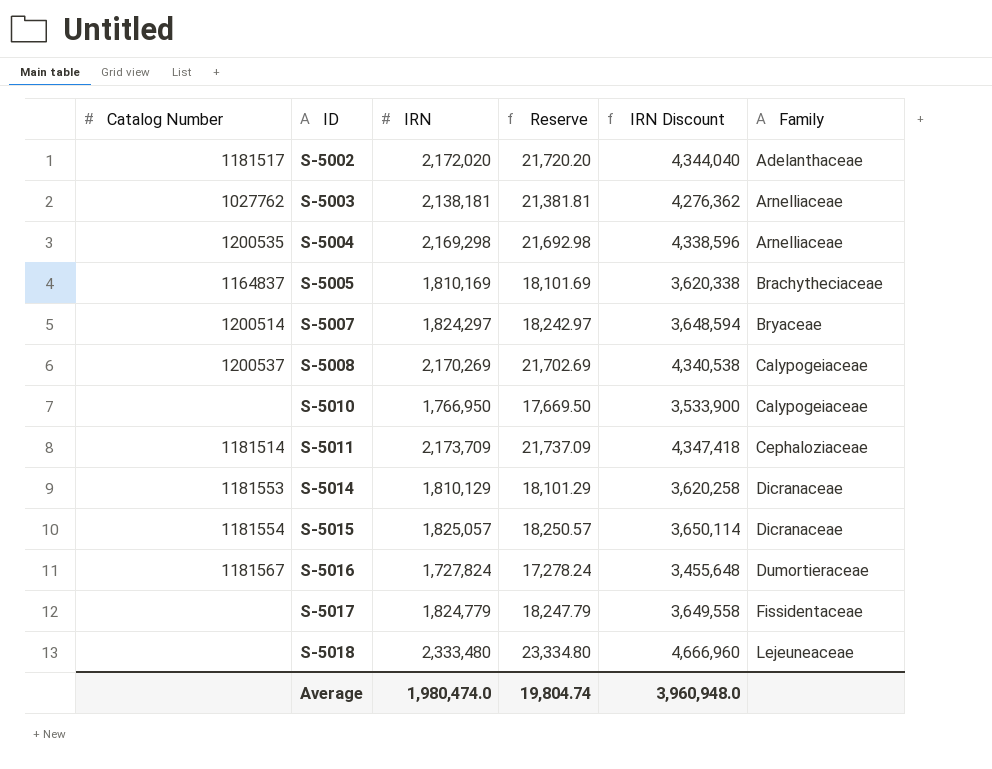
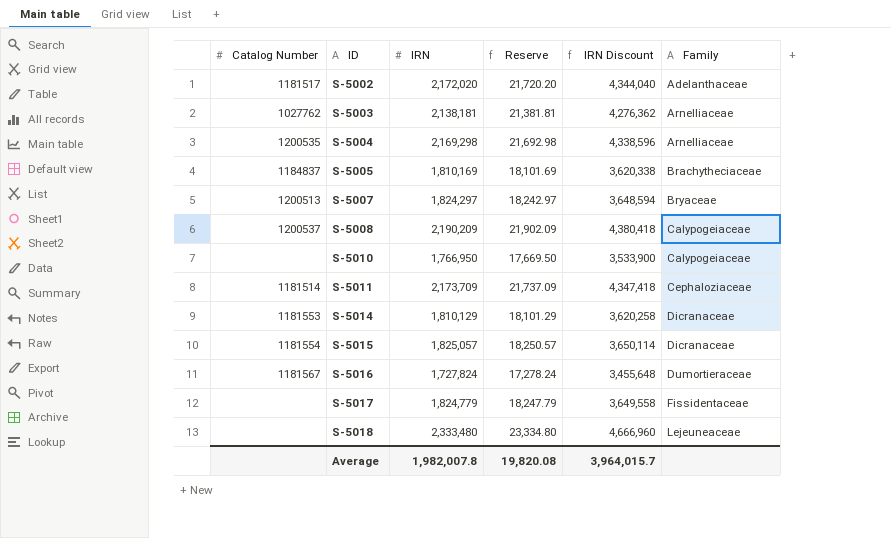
S-5005 | Catalog Number: 1164837 -> 1184837
S-5007 | Catalog Number: 1200514 -> 1200513
S-5008 | IRN: 2,170,269 -> 2,190,209
S-5008 | Reserve: 21,702.69 -> 21,902.09
S-5008 | IRN Discount: 4,340,538 -> 4,380,418
Average | IRN: 1,980,474.0 -> 1,982,007.8
Average | Reserve: 19,804.74 -> 19,820.08
Average | IRN Discount: 3,960,948.0 -> 3,964,015.7

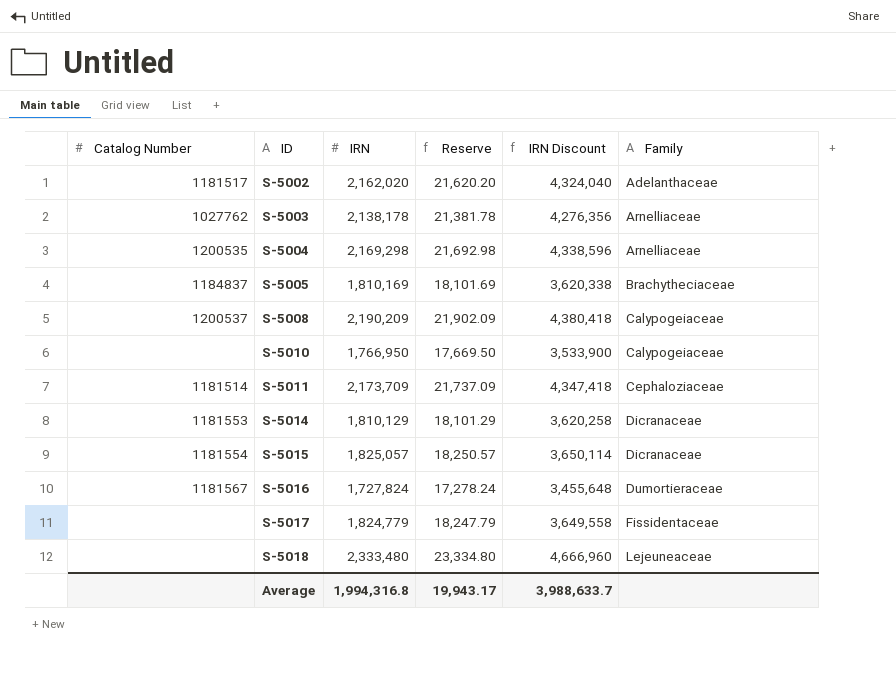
row S-5007: 1200513 | 1,824,297 | 18,242.97 | 3,648,594 | Bryaceae -> none
S-5002 | IRN: 2,172,020 -> 2,162,020
S-5002 | Reserve: 21,720.20 -> 21,620.20
S-5002 | IRN Discount: 4,344,040 -> 4,324,040
S-5003 | IRN: 2,138,181 -> 2,138,178
S-5003 | Reserve: 21,381.81 -> 21,381.78
S-5003 | IRN Discount: 4,276,362 -> 4,276,356
Average | IRN: 1,982,007.8 -> 1,994,316.8
Average | Reserve: 19,820.08 -> 19,943.17
Average | IRN Discount: 3,964,015.7 -> 3,988,633.7

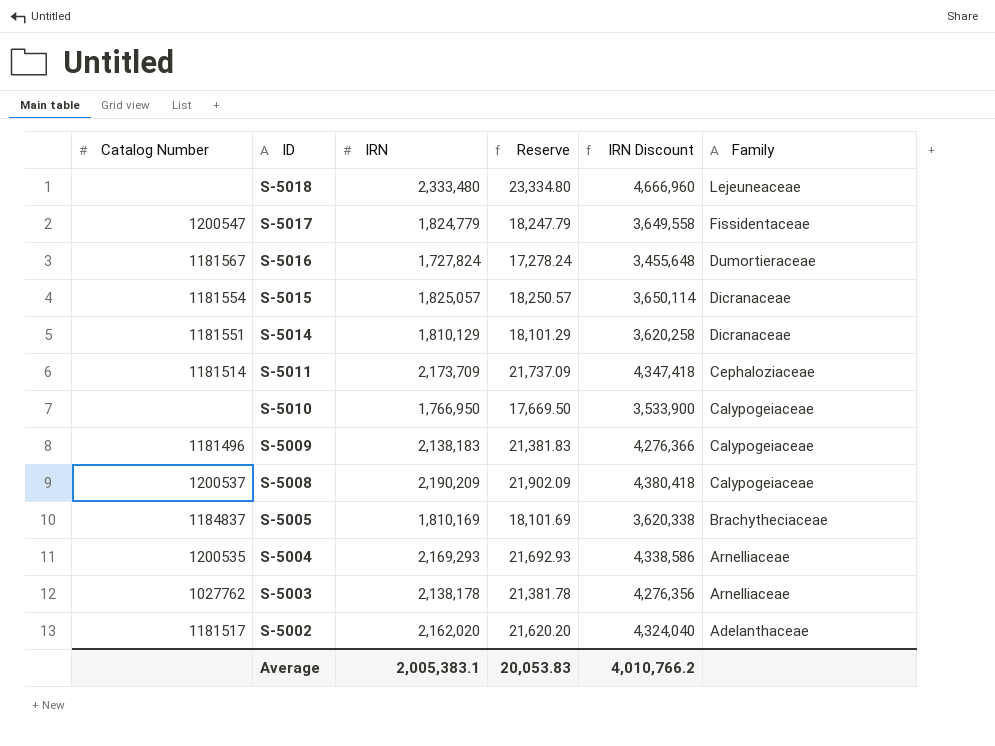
row order: ID ascending -> ID descending
S-5017 | Catalog Number: none -> 1200547
S-5014 | Catalog Number: 1181553 -> 1181551
row S-5009: none -> 1181496 | 2,138,183 | 21,381.83 | 4,276,366 | Calypogeiaceae
S-5004 | IRN: 2,169,298 -> 2,169,293
S-5004 | Reserve: 21,692.98 -> 21,692.93
S-5004 | IRN Discount: 4,338,596 -> 4,338,586
Average | IRN: 1,994,316.8 -> 2,005,383.1
Average | Reserve: 19,943.17 -> 20,053.83
Average | IRN Discount: 3,988,633.7 -> 4,010,766.2

